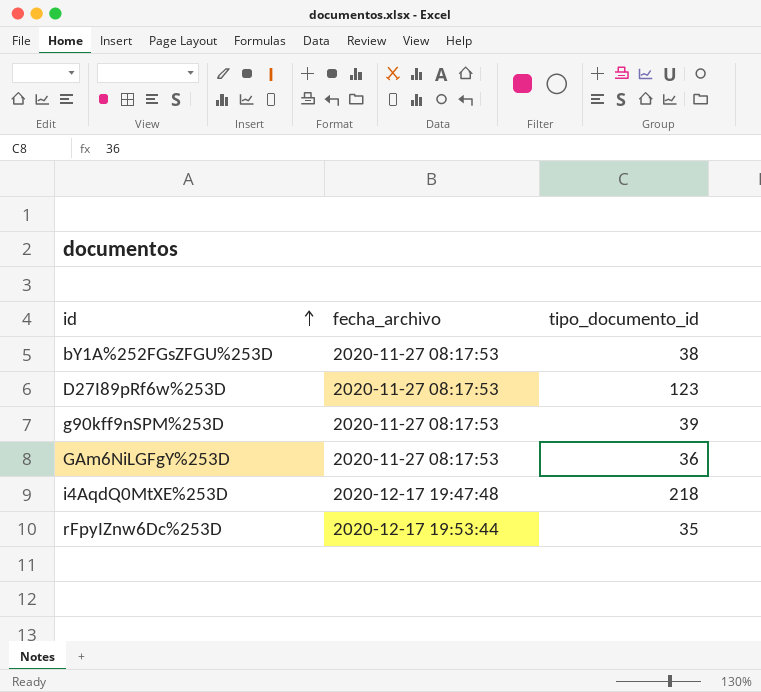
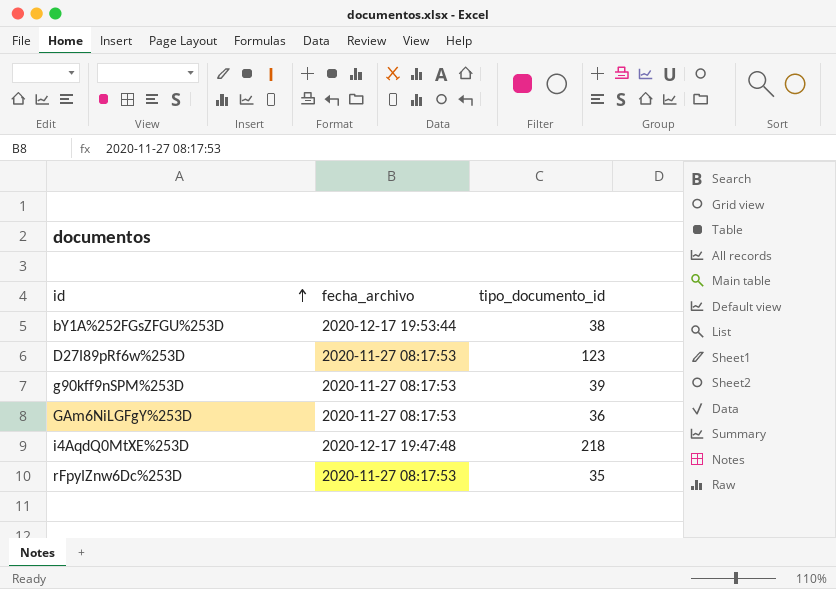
bY1A%252FGsZFGU%253D | fecha_archivo: 2020-11-27 08:17:53 -> 2020-12-17 19:53:44
rFpyIZnw6Dc%253D | fecha_archivo: 2020-12-17 19:53:44 -> 2020-11-27 08:17:53

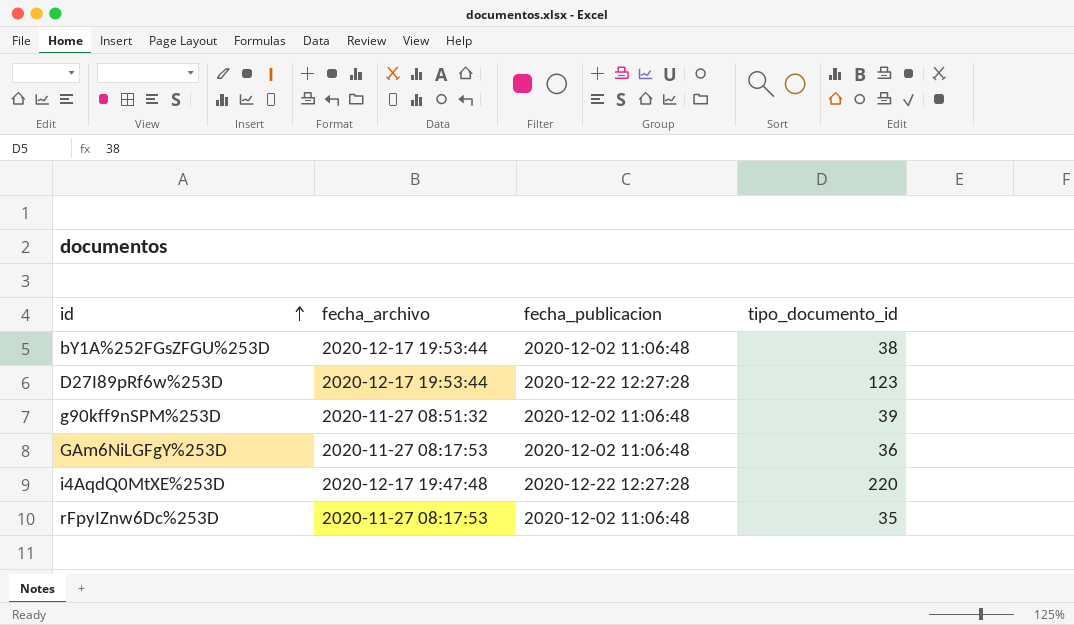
column fecha_publicacion | position: none -> 3
D27I89pRf6w%253D | fecha_archivo: 2020-11-27 08:17:53 -> 2020-12-17 19:53:44
g90kff9nSPM%253D | fecha_archivo: 2020-11-27 08:17:53 -> 2020-11-27 08:51:32
i4AqdQ0MtXE%253D | tipo_documento_id: 218 -> 220

